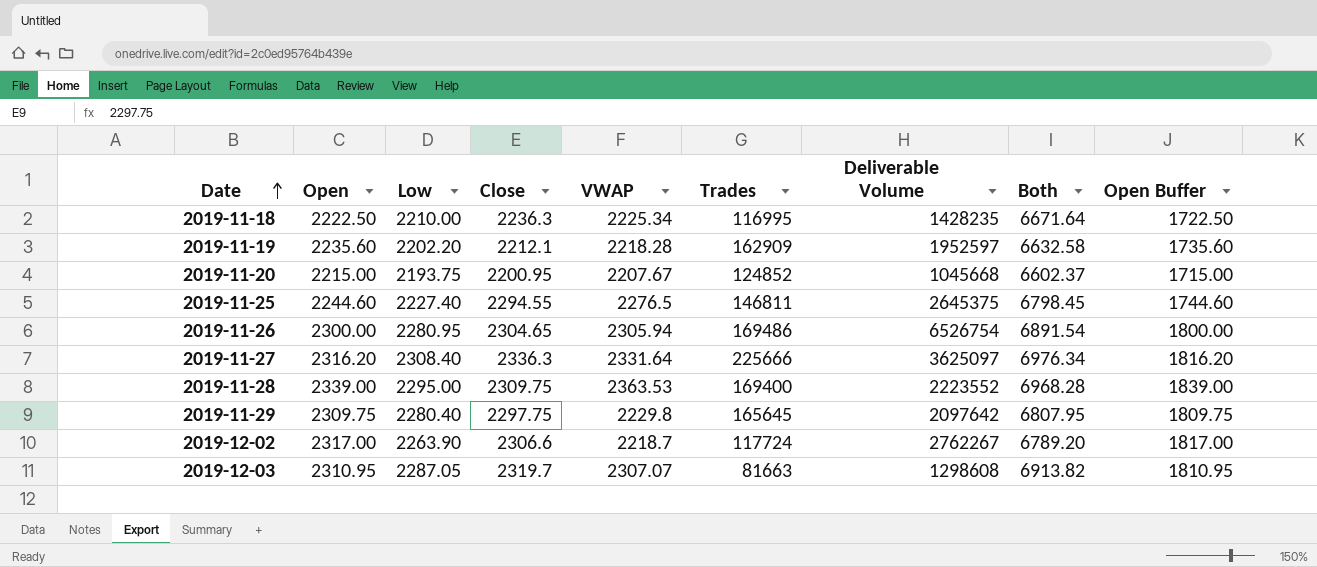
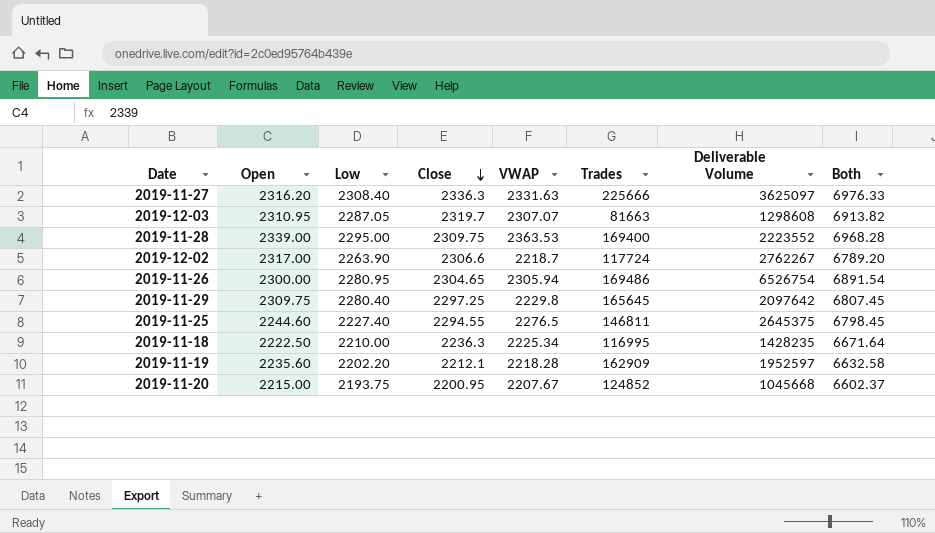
row order: Date ascending -> Close descending
column Open Buffer | formula: [Open] - 500 -> none
2019-11-27 | VWAP: 2331.64 -> 2331.63
2019-11-27 | Both: 6976.34 -> 6976.33
2019-11-29 | Close: 2297.75 -> 2297.25
2019-11-29 | Both: 6807.95 -> 6807.45

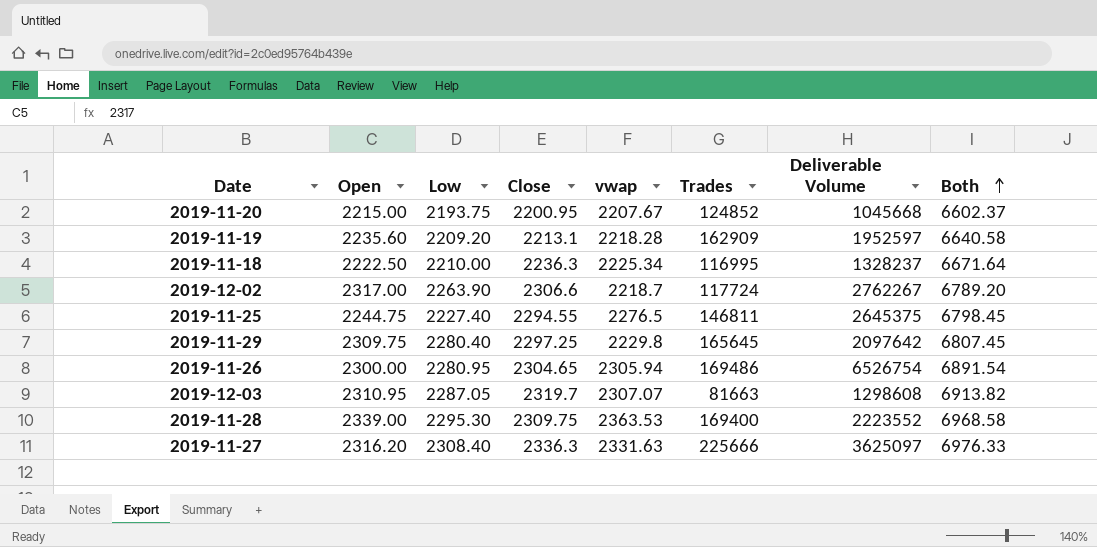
row order: Close descending -> Both ascending
column name: VWAP -> vwap
2019-11-19 | Low: 2202.20 -> 2209.20
2019-11-19 | Close: 2212.1 -> 2213.1
2019-11-19 | Both: 6632.58 -> 6640.58
2019-11-18 | Deliverable Volume: 1428235 -> 1328237
2019-11-25 | Open: 2244.60 -> 2244.75
2019-11-28 | Low: 2295.00 -> 2295.30
2019-11-28 | Both: 6968.28 -> 6968.58

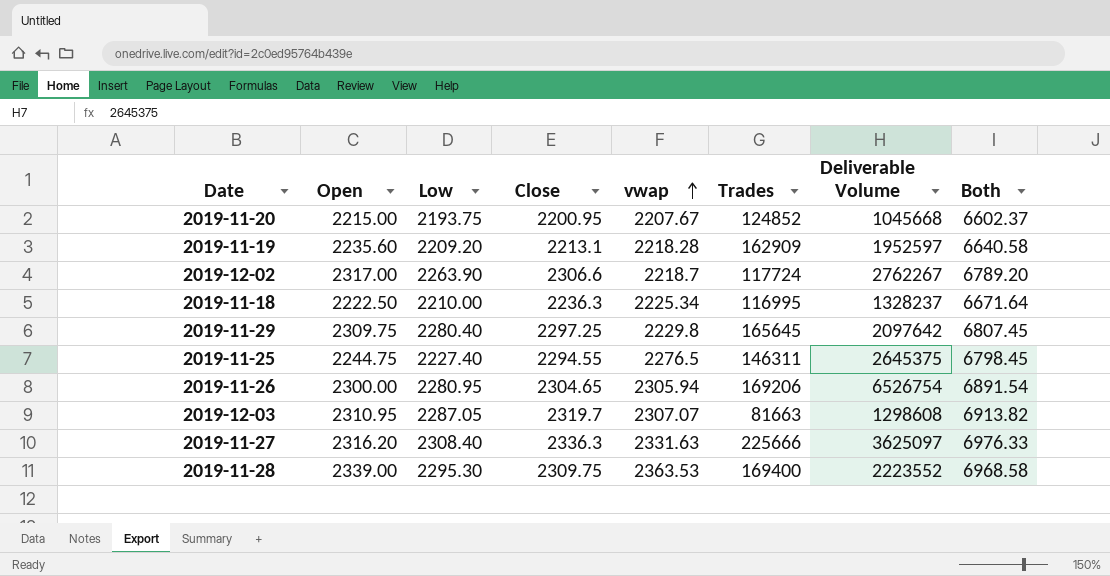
row order: Both ascending -> vwap ascending
2019-11-25 | Trades: 146811 -> 146311
2019-11-26 | Trades: 169486 -> 169206

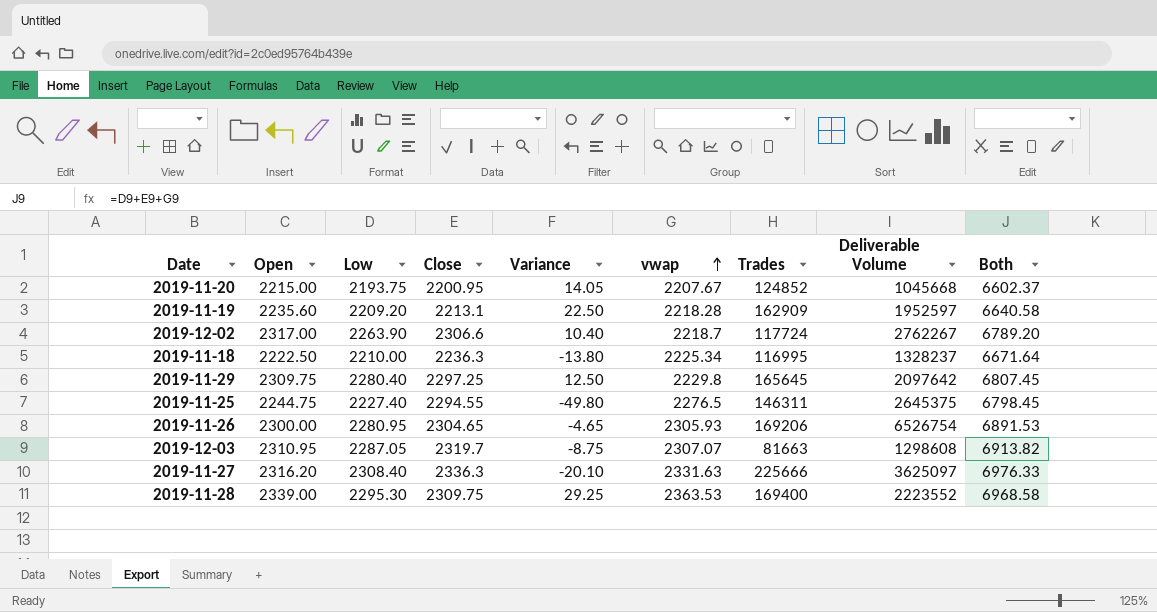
column Variance | formula: none -> [Open] - [Close]
2019-11-26 | vwap: 2305.94 -> 2305.93
2019-11-26 | Both: 6891.54 -> 6891.53

